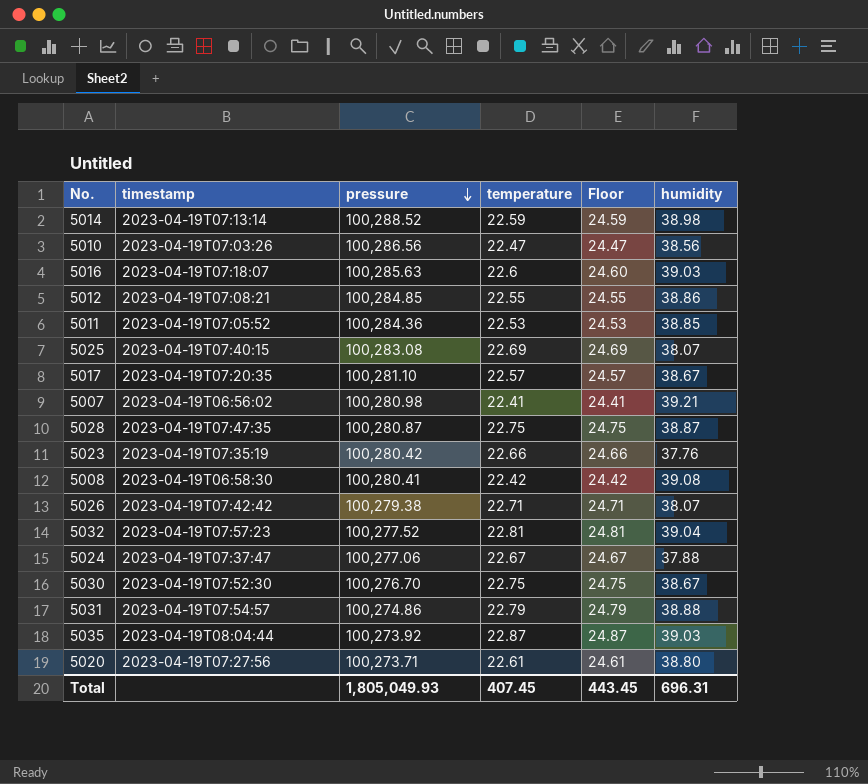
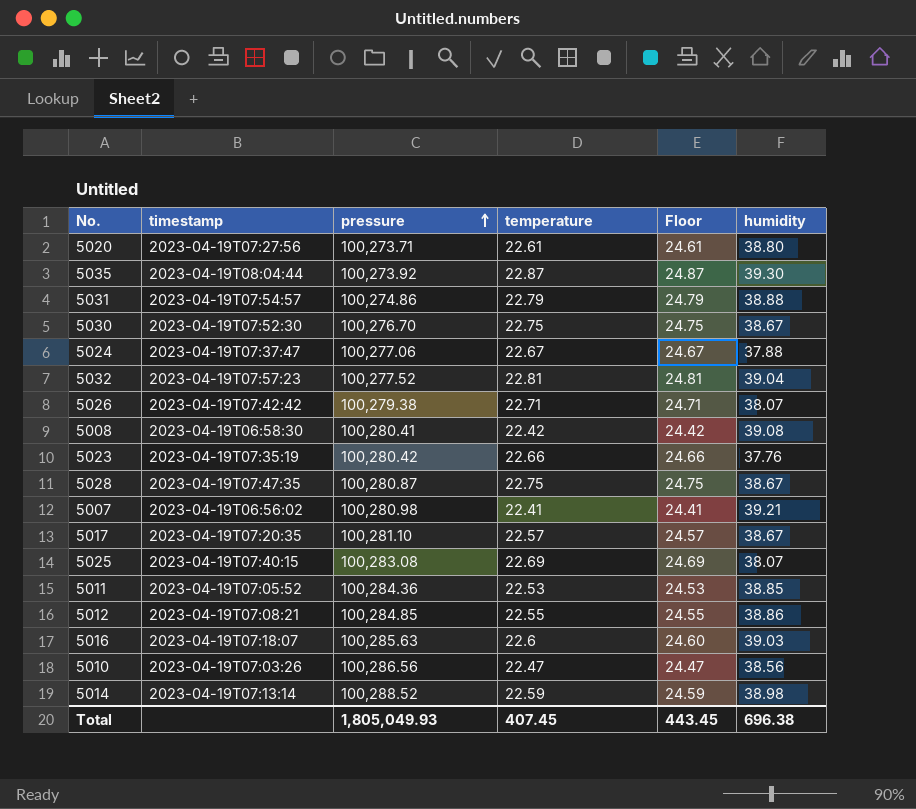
row order: pressure descending -> pressure ascending
5035 | humidity: 39.03 -> 39.30
5028 | humidity: 38.87 -> 38.67
Total | humidity: 696.31 -> 696.38

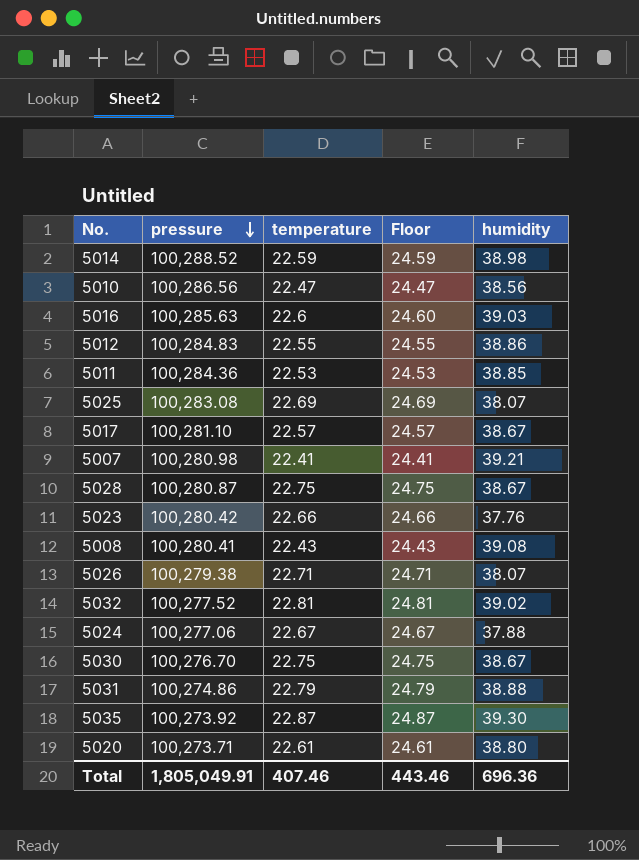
row order: pressure ascending -> pressure descending
column timestamp | position: 2 -> none
5012 | pressure: 100,284.85 -> 100,284.83
5008 | temperature: 22.42 -> 22.43
5008 | Floor: 24.42 -> 24.43
5032 | humidity: 39.04 -> 39.02
Total | pressure: 1,805,049.93 -> 1,805,049.91
Total | temperature: 407.45 -> 407.46
Total | Floor: 443.45 -> 443.46
Total | humidity: 696.38 -> 696.36

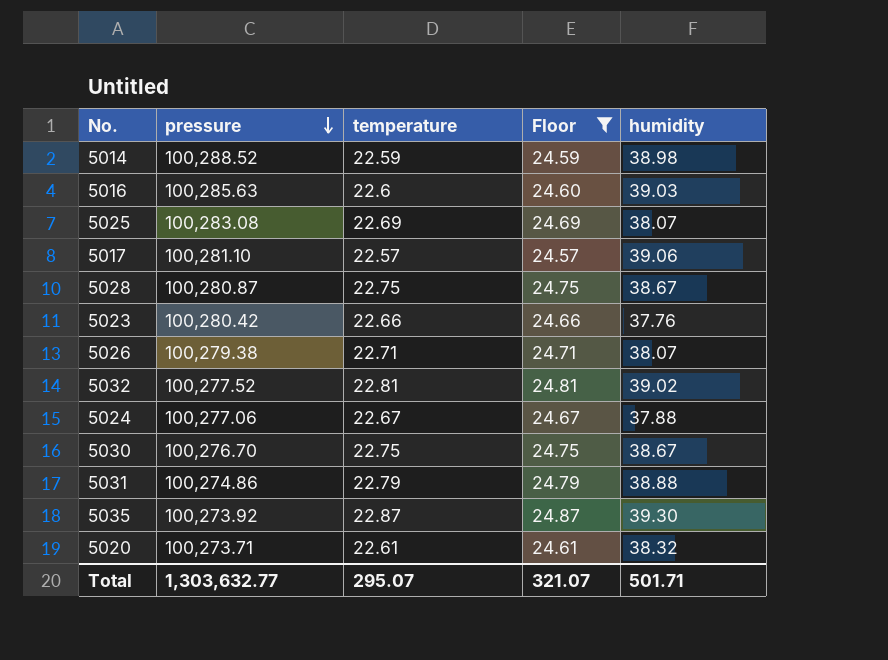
filter: none -> Floor >= 24.57
5017 | humidity: 38.67 -> 39.06
5020 | humidity: 38.80 -> 38.32
Total | pressure: 1,805,049.91 -> 1,303,632.77
Total | temperature: 407.46 -> 295.07
Total | Floor: 443.46 -> 321.07
Total | humidity: 696.36 -> 501.71

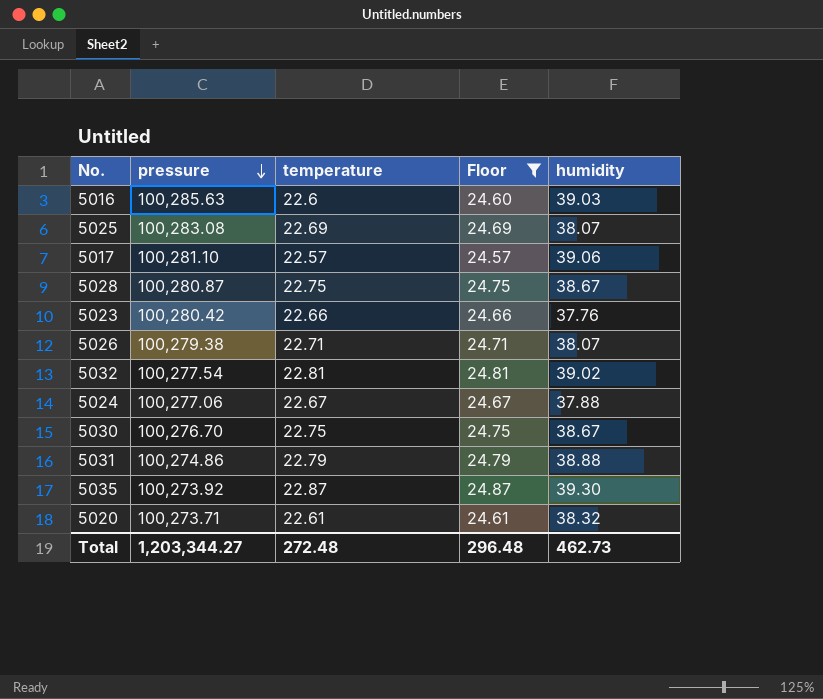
row 5014: 100,288.52 | 22.59 | 24.59 | 38.98 -> none
5032 | pressure: 100,277.52 -> 100,277.54
Total | pressure: 1,303,632.77 -> 1,203,344.27
Total | temperature: 295.07 -> 272.48
Total | Floor: 321.07 -> 296.48
Total | humidity: 501.71 -> 462.73

